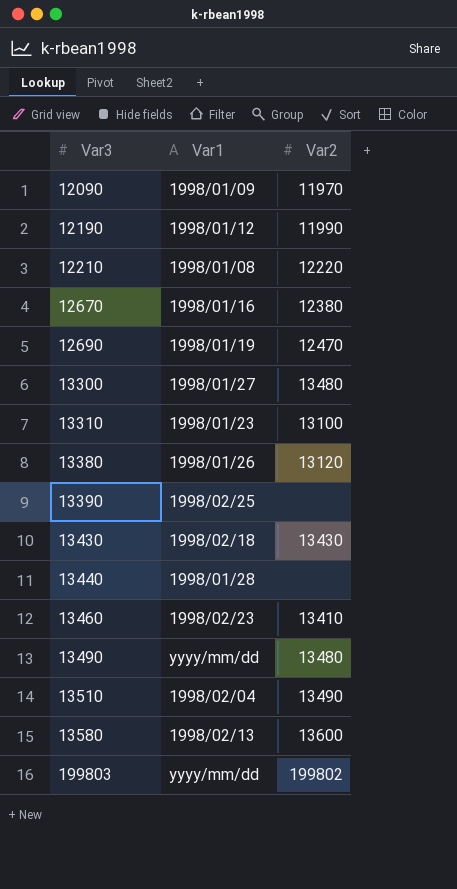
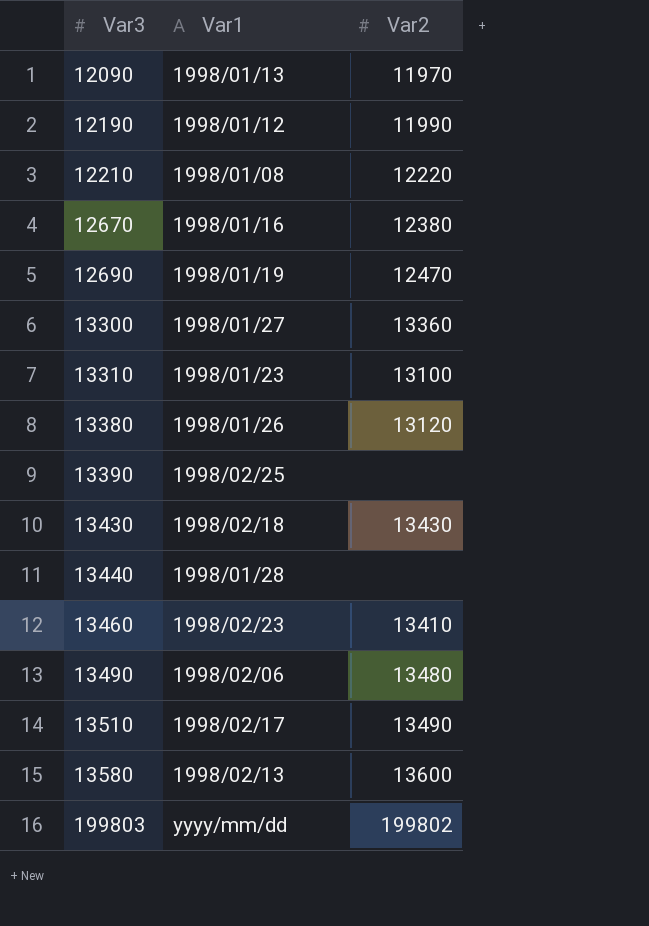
12090 | Var1: 1998/01/09 -> 1998/01/13
13300 | Var2: 13480 -> 13360
13490 | Var1: yyyy/mm/dd -> 1998/02/06
13510 | Var1: 1998/02/04 -> 1998/02/17

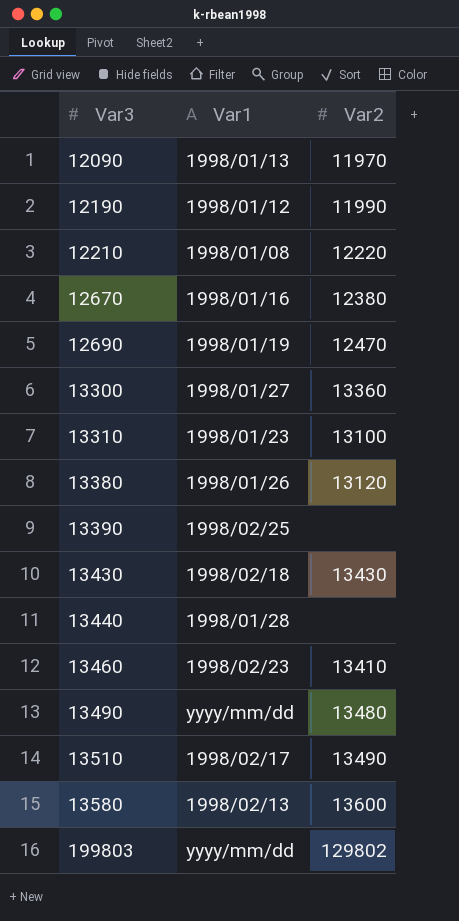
13490 | Var1: 1998/02/06 -> yyyy/mm/dd
199803 | Var2: 199802 -> 129802

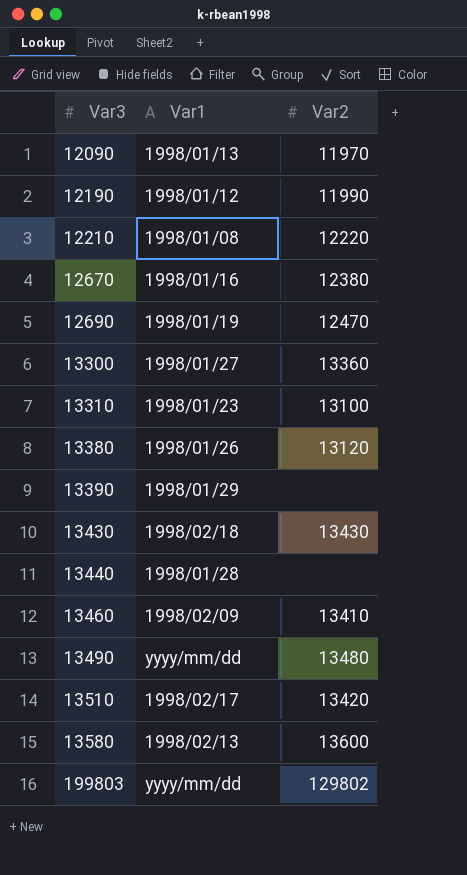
13390 | Var1: 1998/02/25 -> 1998/01/29
13460 | Var1: 1998/02/23 -> 1998/02/09
13510 | Var2: 13490 -> 13420

